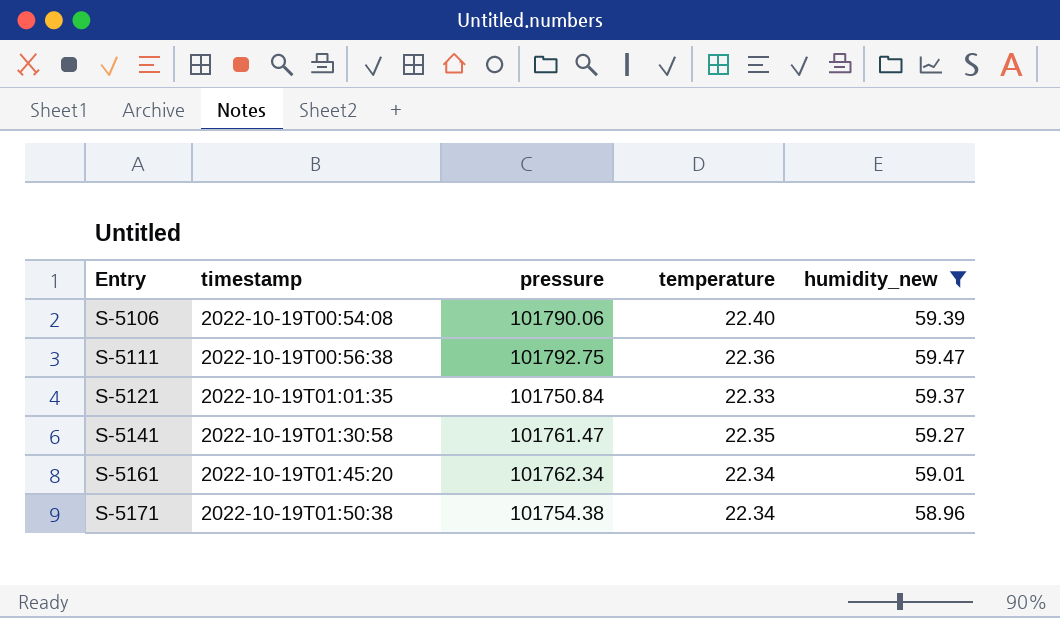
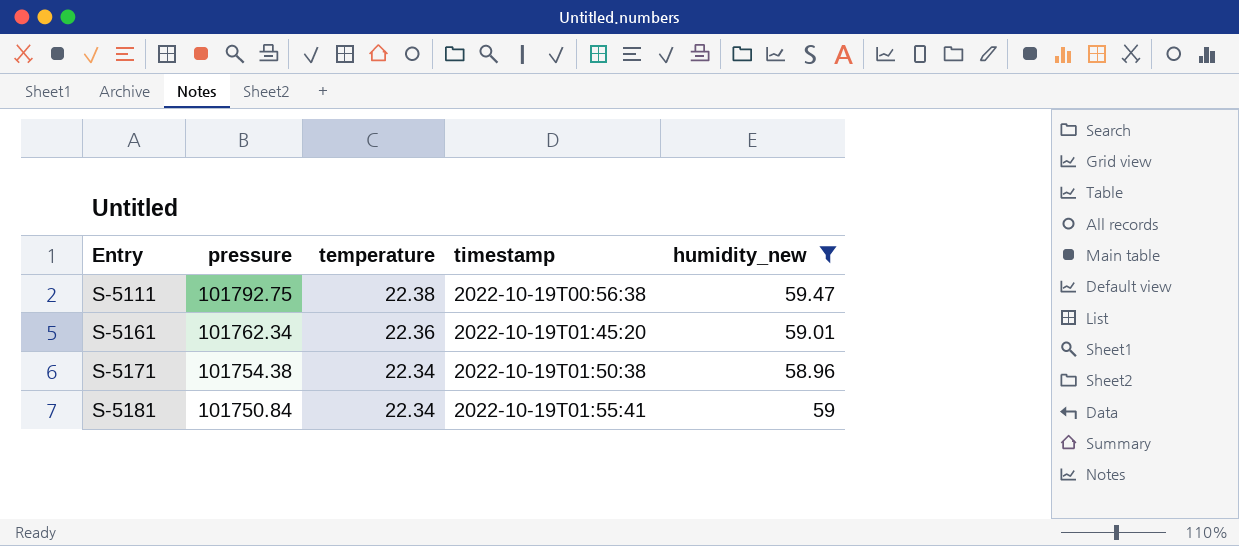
column timestamp | position: 2 -> 4
row S-5106: 2022-10-19T00:54:08 | 101790.06 | 22.40 | 59.39 -> none
row S-5121: 2022-10-19T01:01:35 | 101750.84 | 22.33 | 59.37 -> none
row S-5141: 2022-10-19T01:30:58 | 101761.47 | 22.35 | 59.27 -> none
S-5111 | temperature: 22.36 -> 22.38
S-5161 | temperature: 22.34 -> 22.36
row S-5181: none -> 101750.84 | 22.34 | 2022-10-19T01:55:41 | 59

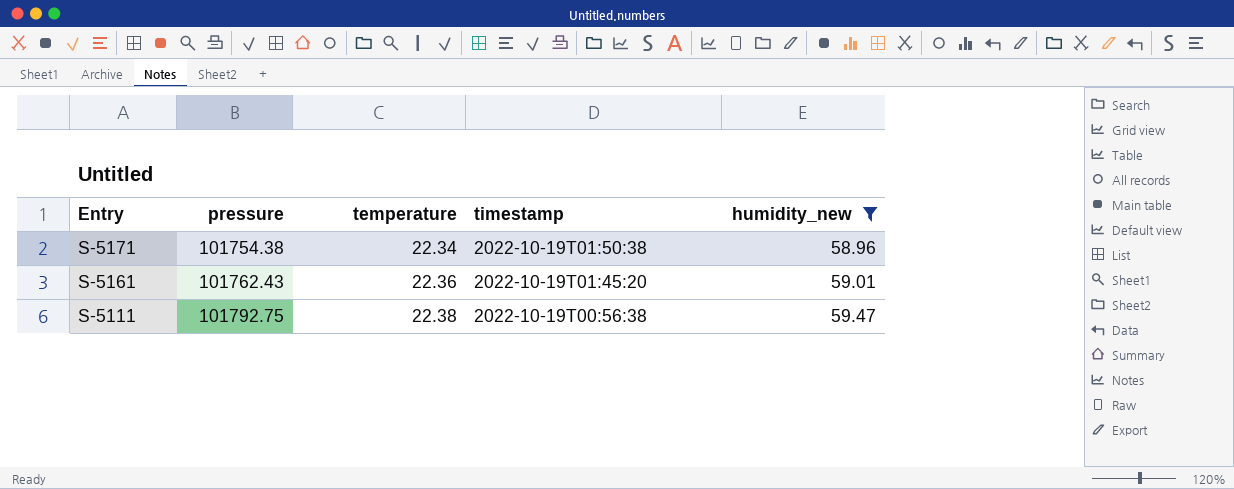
row order: Entry ascending -> Entry descending
row S-5181: 101750.84 | 22.34 | 2022-10-19T01:55:41 | 59 -> none
S-5161 | pressure: 101762.34 -> 101762.43

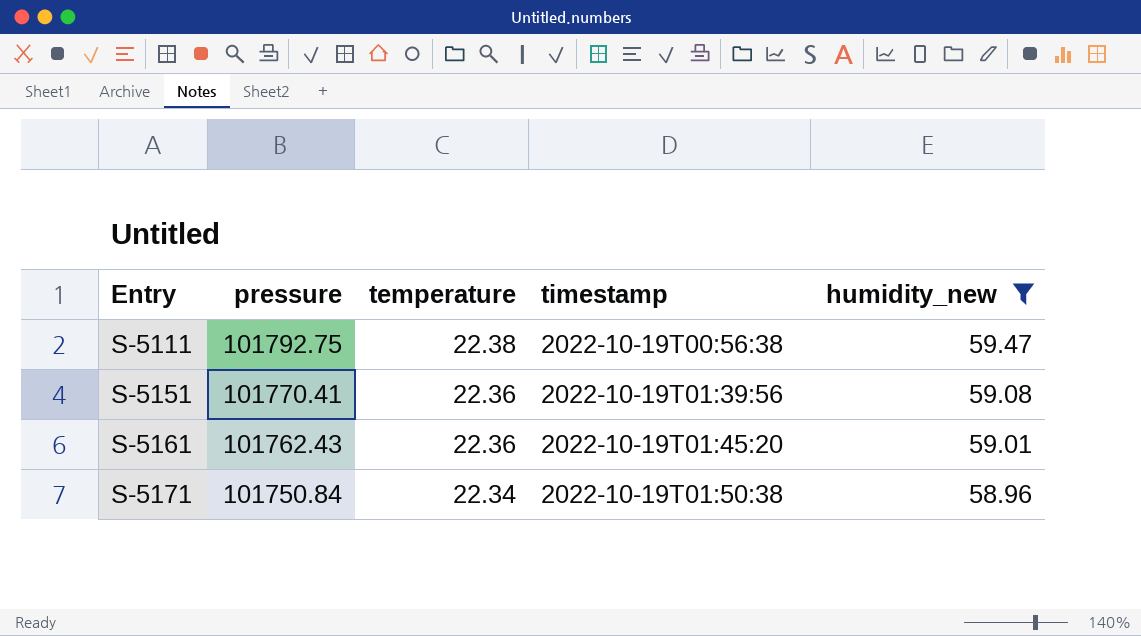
row order: Entry descending -> Entry ascending
row S-5151: none -> 101770.41 | 22.36 | 2022-10-19T01:39:56 | 59.08
S-5171 | pressure: 101754.38 -> 101750.84

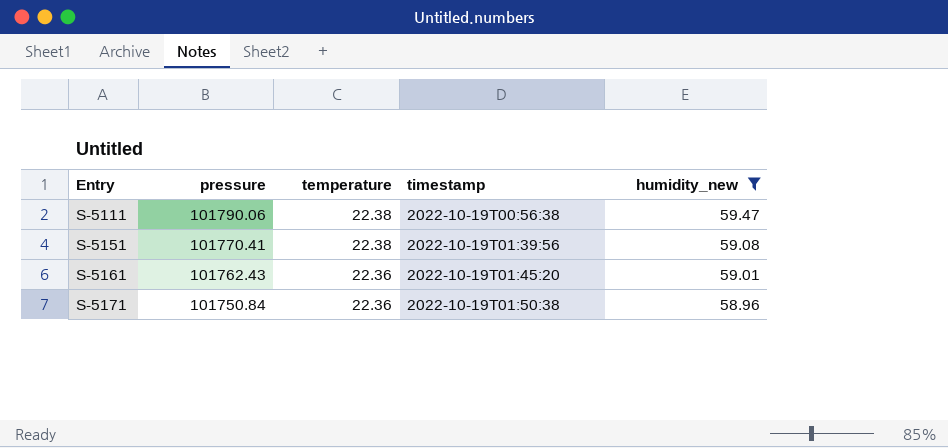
S-5111 | pressure: 101792.75 -> 101790.06
S-5151 | temperature: 22.36 -> 22.38
S-5171 | temperature: 22.34 -> 22.36

